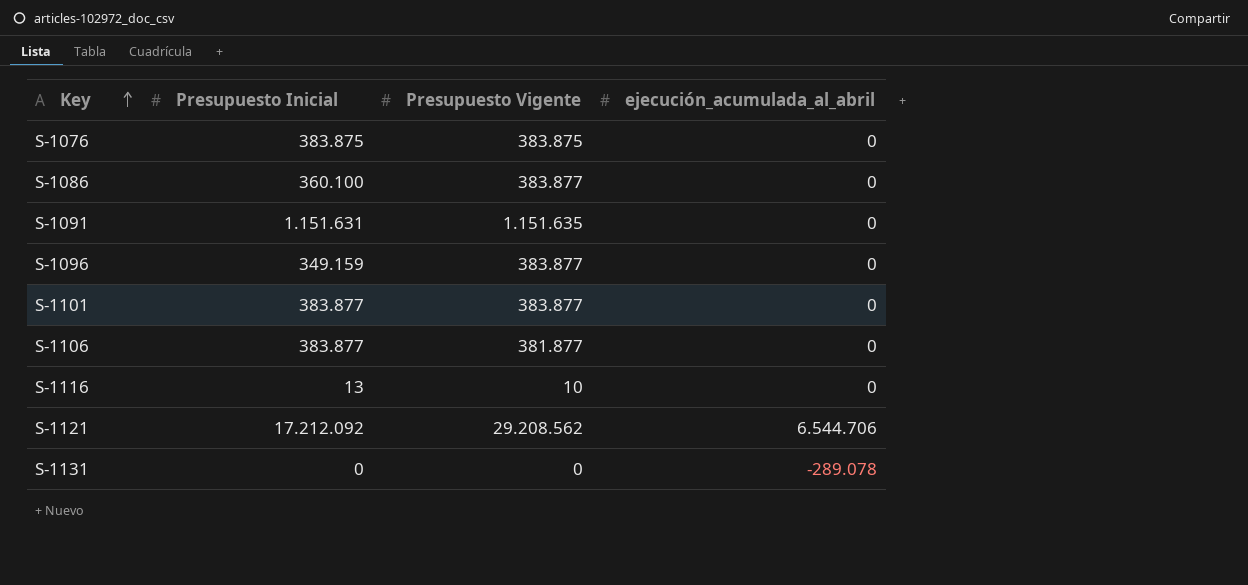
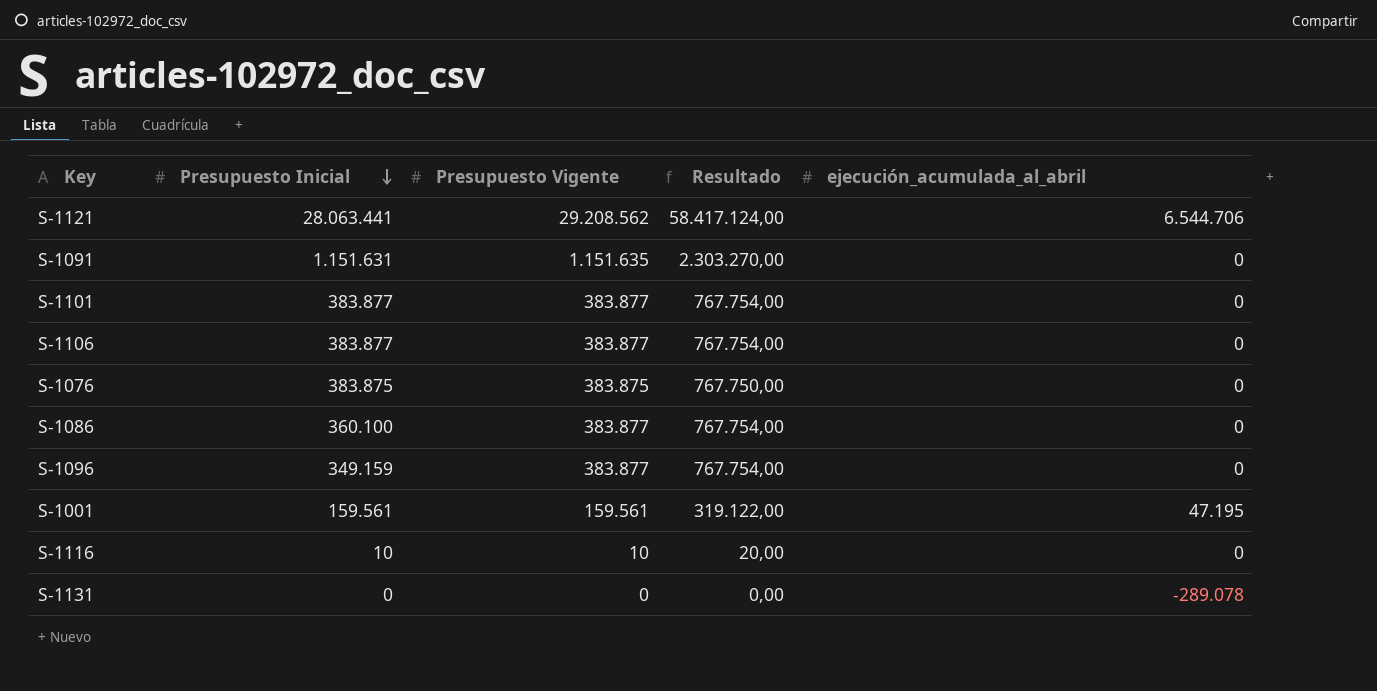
row order: Key ascending -> Presupuesto Inicial descending
column Resultado | formula: none -> [Presupuesto Vigente] * 2
S-1121 | Presupuesto Inicial: 17.212.092 -> 28.063.441
S-1106 | Presupuesto Vigente: 381.877 -> 383.877
row S-1001: none -> 159.561 | 159.561 | 319.122,00 | 47.195
S-1116 | Presupuesto Inicial: 13 -> 10

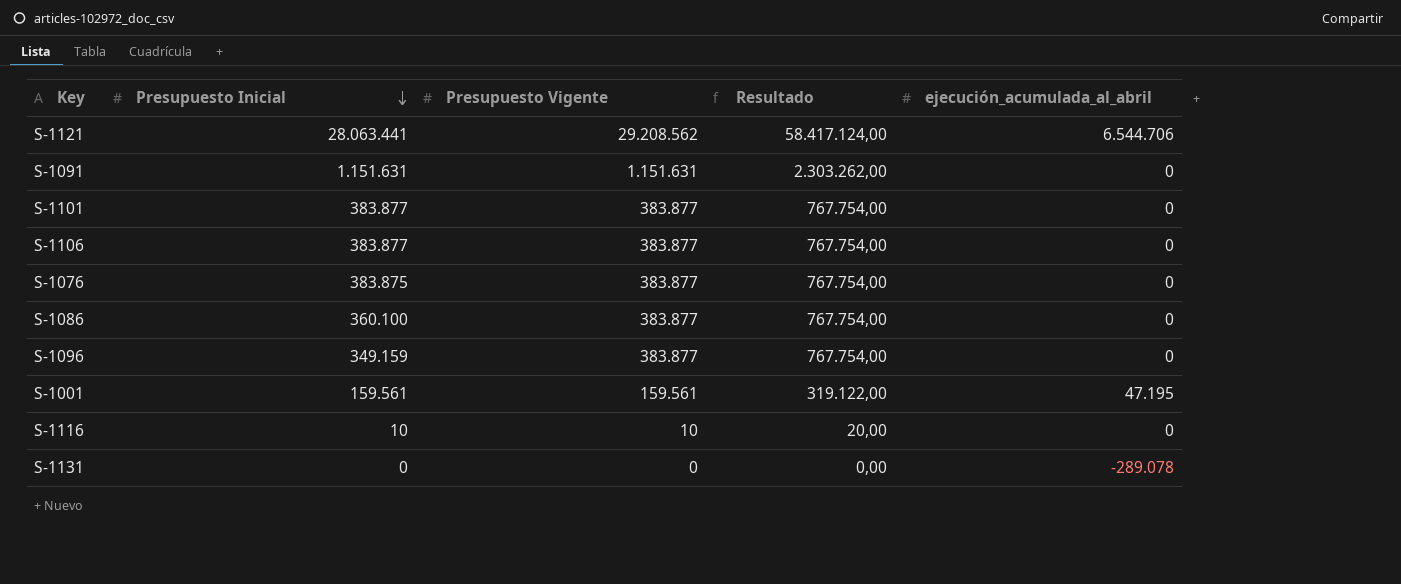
S-1091 | Presupuesto Vigente: 1.151.635 -> 1.151.631
S-1091 | Resultado: 2.303.270,00 -> 2.303.262,00
S-1076 | Presupuesto Vigente: 383.875 -> 383.877
S-1076 | Resultado: 767.750,00 -> 767.754,00

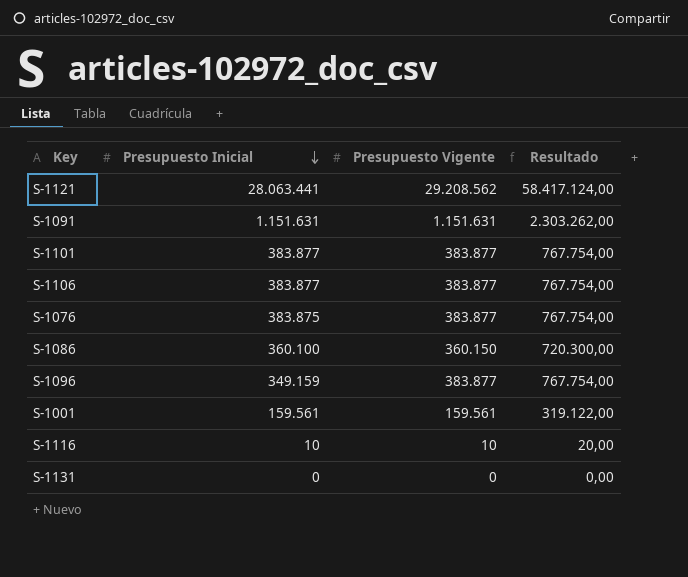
column ejecución_acumulada_al_abril | position: 5 -> none
S-1086 | Presupuesto Vigente: 383.877 -> 360.150
S-1086 | Resultado: 767.754,00 -> 720.300,00

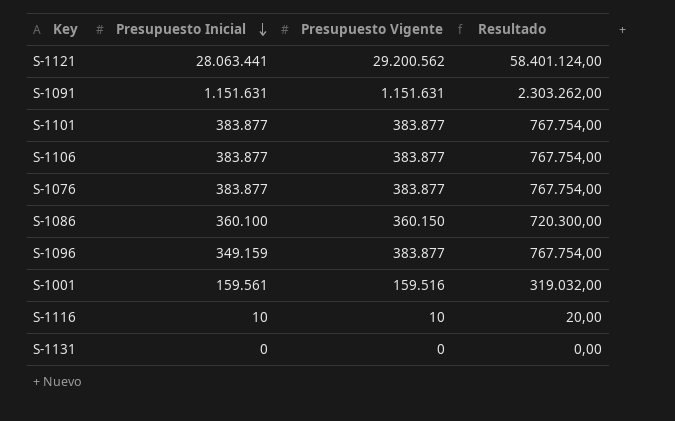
S-1121 | Presupuesto Vigente: 29.208.562 -> 29.200.562
S-1121 | Resultado: 58.417.124,00 -> 58.401.124,00
S-1076 | Presupuesto Inicial: 383.875 -> 383.877
S-1001 | Presupuesto Vigente: 159.561 -> 159.516
S-1001 | Resultado: 319.122,00 -> 319.032,00

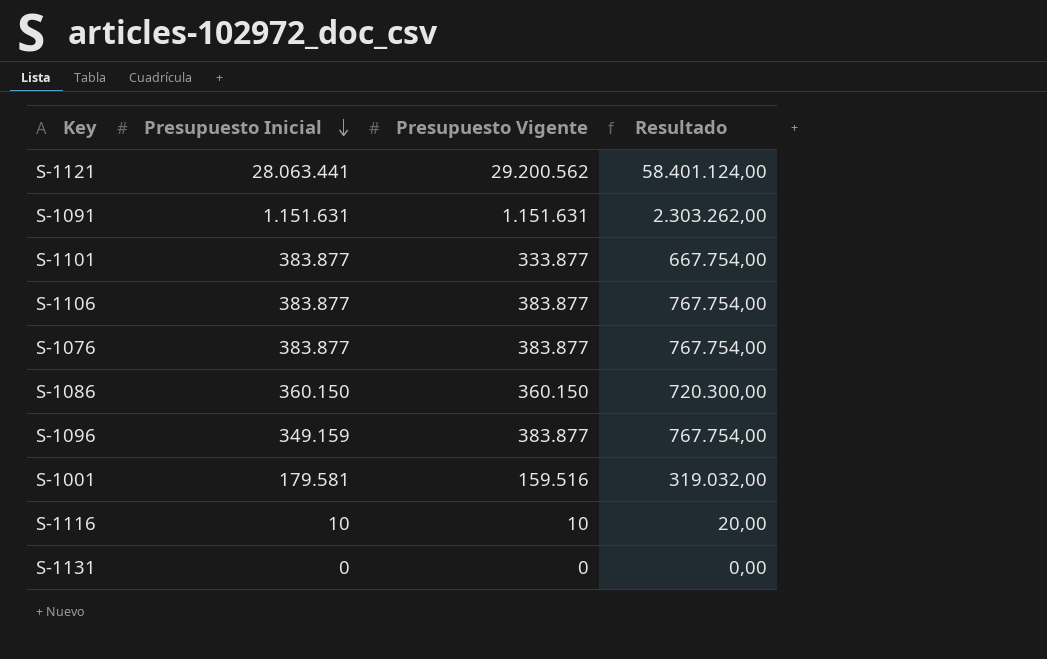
S-1101 | Presupuesto Vigente: 383.877 -> 333.877
S-1101 | Resultado: 767.754,00 -> 667.754,00
S-1086 | Presupuesto Inicial: 360.100 -> 360.150
S-1001 | Presupuesto Inicial: 159.561 -> 179.581

